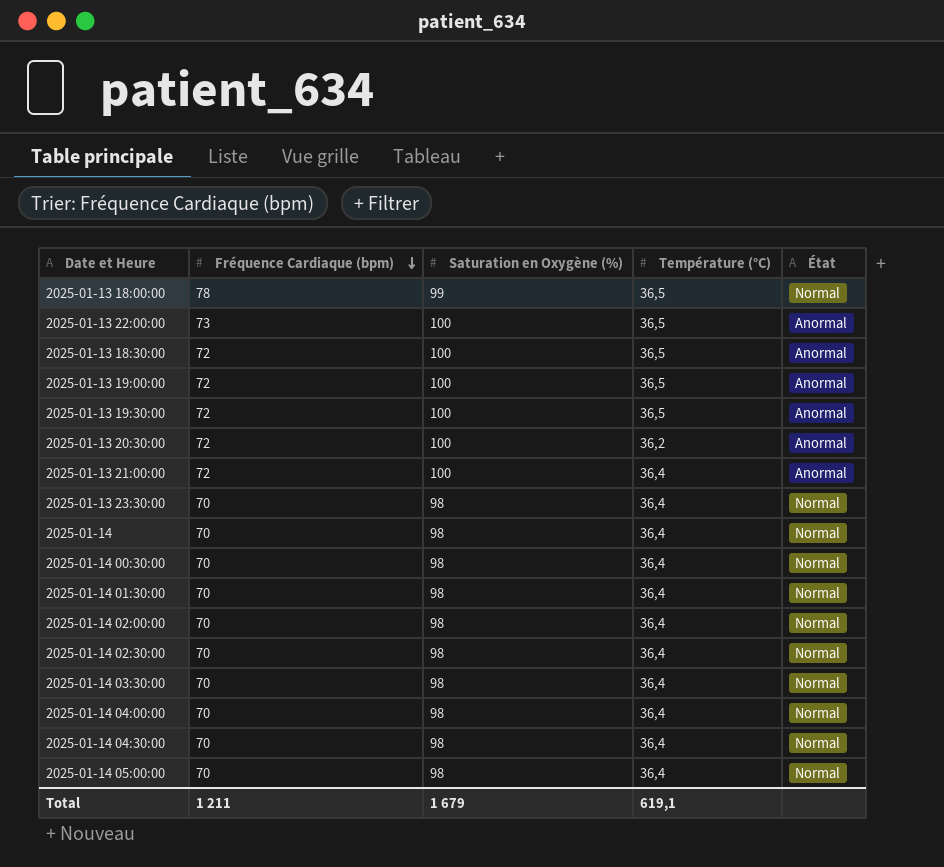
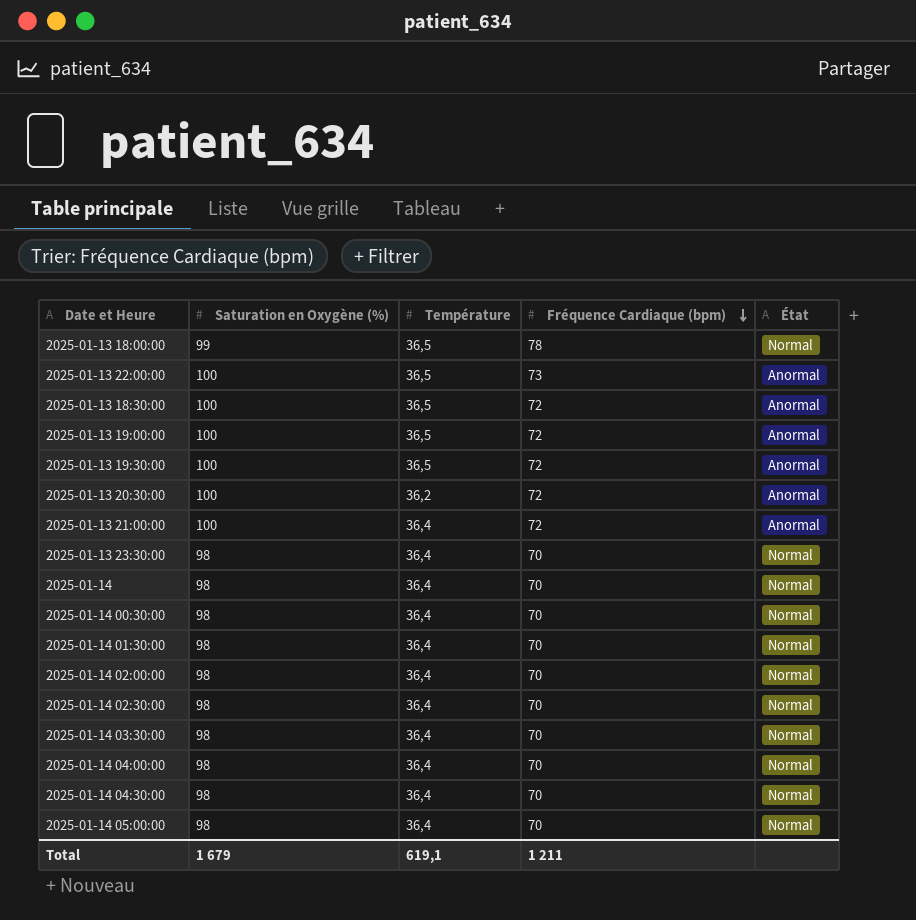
column name: Température (°C) -> Température
column Fréquence Cardiaque (bpm) | position: 2 -> 4

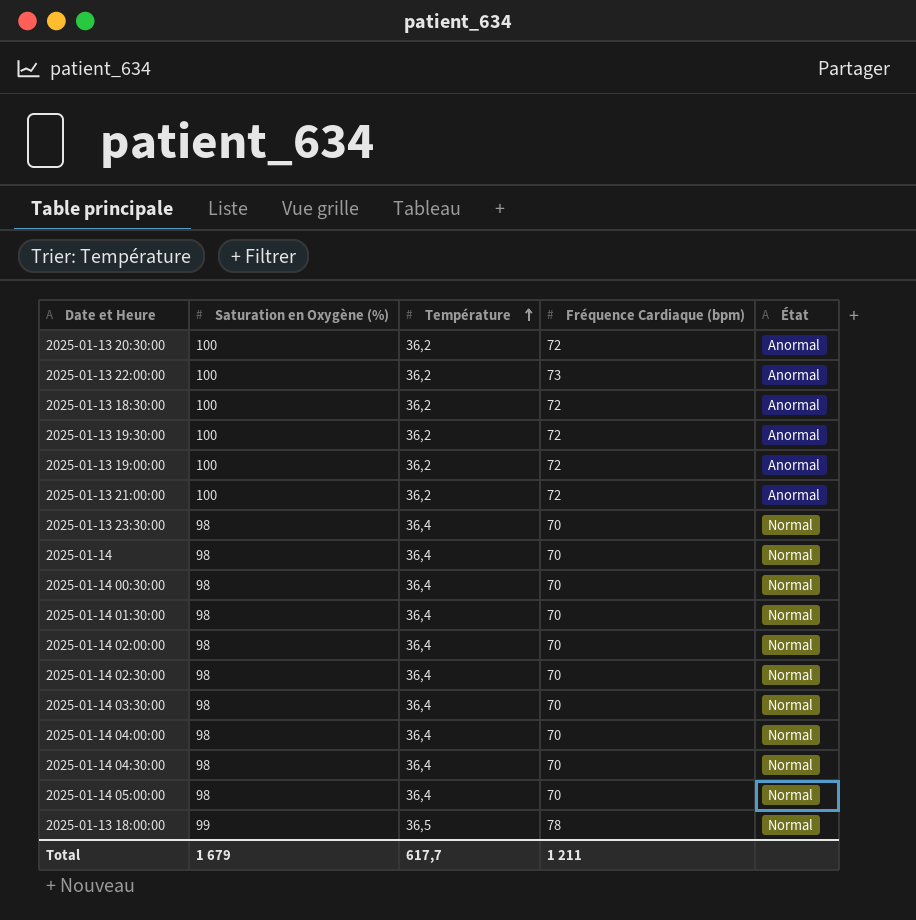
row order: Fréquence Cardiaque (bpm) descending -> Température ascending
2025-01-13 22:00:00 | Température: 36,5 -> 36,2
2025-01-13 18:30:00 | Température: 36,5 -> 36,2
2025-01-13 19:30:00 | Température: 36,5 -> 36,2
2025-01-13 19:00:00 | Température: 36,5 -> 36,2
2025-01-13 21:00:00 | Température: 36,4 -> 36,2
Total | Température: 619,1 -> 617,7

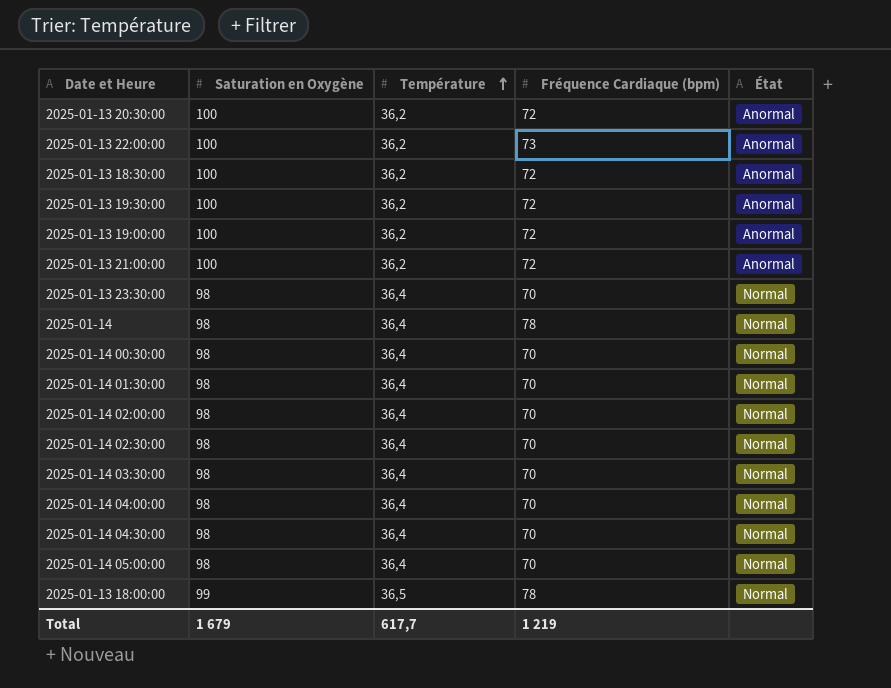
column name: Saturation en Oxygène (%) -> Saturation en Oxygène
2025-01-14 | Fréquence Cardiaque (bpm): 70 -> 78
Total | Fréquence Cardiaque (bpm): 1 211 -> 1 219

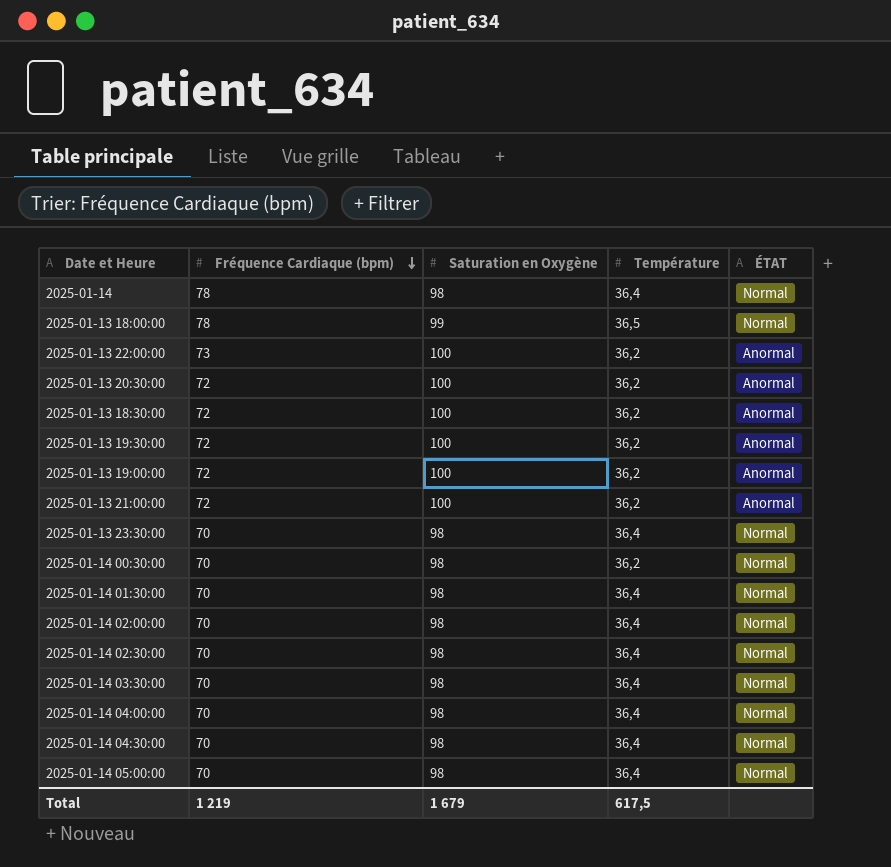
row order: Température ascending -> Fréquence Cardiaque (bpm) descending
column Fréquence Cardiaque (bpm) | position: 4 -> 2
column name: État -> ÉTAT
2025-01-14 00:30:00 | Température: 36,4 -> 36,2
Total | Température: 617,7 -> 617,5

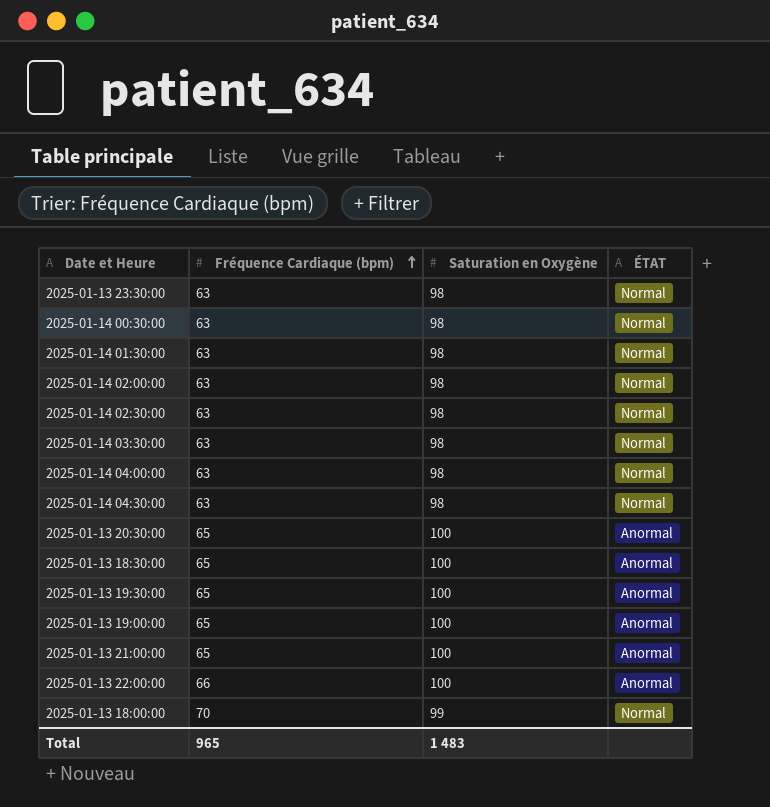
row order: Fréquence Cardiaque (bpm) descending -> Fréquence Cardiaque (bpm) ascending
column Température | position: 4 -> none
row 2025-01-14: 78 | 98 | 36,4 | Normal -> none
row 2025-01-14 05:00:00: 70 | 98 | 36,4 | Normal -> none
2025-01-13 23:30:00 | Fréquence Cardiaque (bpm): 70 -> 63
2025-01-14 00:30:00 | Fréquence Cardiaque (bpm): 70 -> 63
2025-01-14 01:30:00 | Fréquence Cardiaque (bpm): 70 -> 63
2025-01-14 02:00:00 | Fréquence Cardiaque (bpm): 70 -> 63
2025-01-14 02:30:00 | Fréquence Cardiaque (bpm): 70 -> 63
2025-01-14 03:30:00 | Fréquence Cardiaque (bpm): 70 -> 63
2025-01-14 04:00:00 | Fréquence Cardiaque (bpm): 70 -> 63
2025-01-14 04:30:00 | Fréquence Cardiaque (bpm): 70 -> 63
2025-01-13 20:30:00 | Fréquence Cardiaque (bpm): 72 -> 65
2025-01-13 18:30:00 | Fréquence Cardiaque (bpm): 72 -> 65
2025-01-13 19:30:00 | Fréquence Cardiaque (bpm): 72 -> 65
2025-01-13 19:00:00 | Fréquence Cardiaque (bpm): 72 -> 65
2025-01-13 21:00:00 | Fréquence Cardiaque (bpm): 72 -> 65
2025-01-13 22:00:00 | Fréquence Cardiaque (bpm): 73 -> 66
2025-01-13 18:00:00 | Fréquence Cardiaque (bpm): 78 -> 70
Total | Fréquence Cardiaque (bpm): 1 219 -> 965
Total | Saturation en Oxygène: 1 679 -> 1 483

